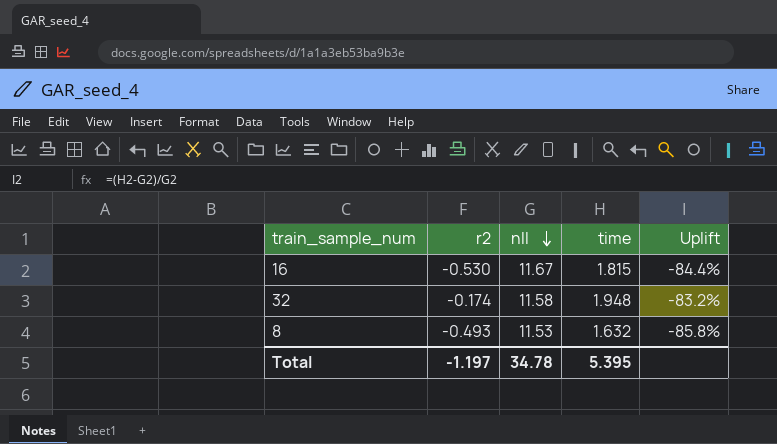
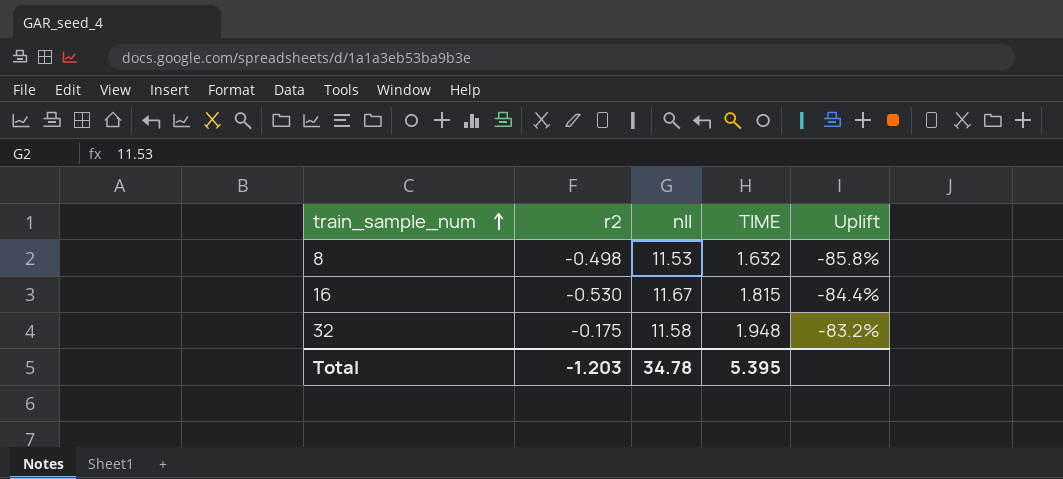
row order: nll descending -> train_sample_num ascending
column name: time -> TIME
8 | r2: -0.493 -> -0.498
32 | r2: -0.174 -> -0.175
Total | r2: -1.197 -> -1.203

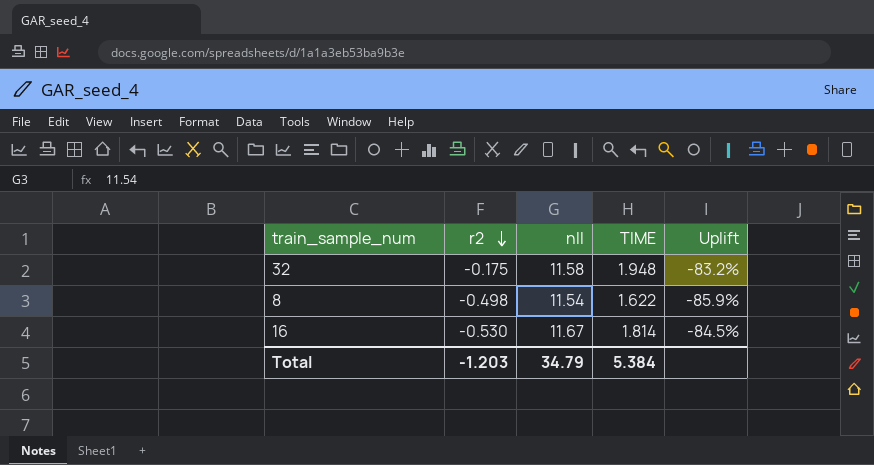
row order: train_sample_num ascending -> r2 descending
8 | nll: 11.53 -> 11.54
8 | TIME: 1.632 -> 1.622
8 | Uplift: -85.8% -> -85.9%
16 | TIME: 1.815 -> 1.814
16 | Uplift: -84.4% -> -84.5%
Total | nll: 34.78 -> 34.79
Total | TIME: 5.395 -> 5.384

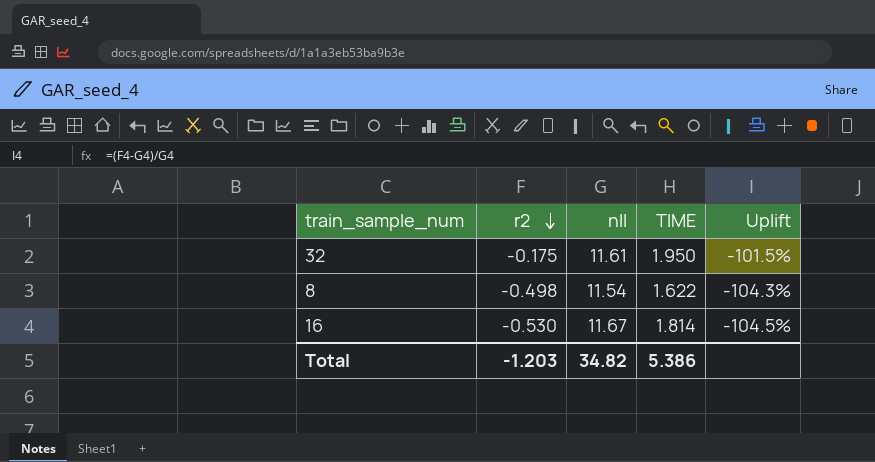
column Uplift | formula: ([TIME] - [nll]) / [nll] -> ([r2] - [nll]) / [nll]
32 | nll: 11.58 -> 11.61
32 | TIME: 1.948 -> 1.950
Total | nll: 34.79 -> 34.82
Total | TIME: 5.384 -> 5.386

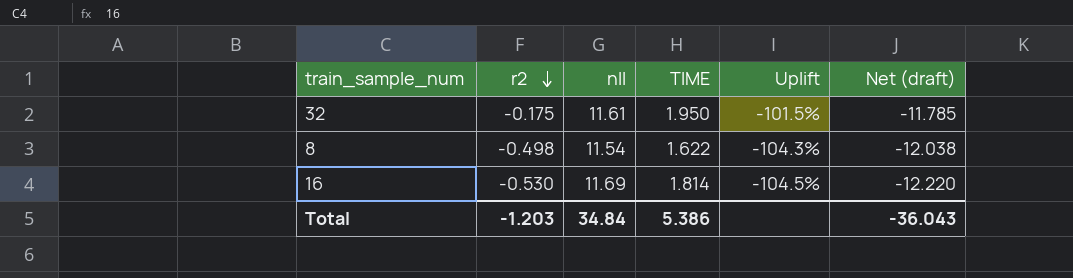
column Net (draft) | formula: none -> [r2] - [nll]
16 | nll: 11.67 -> 11.69
Total | nll: 34.82 -> 34.84

